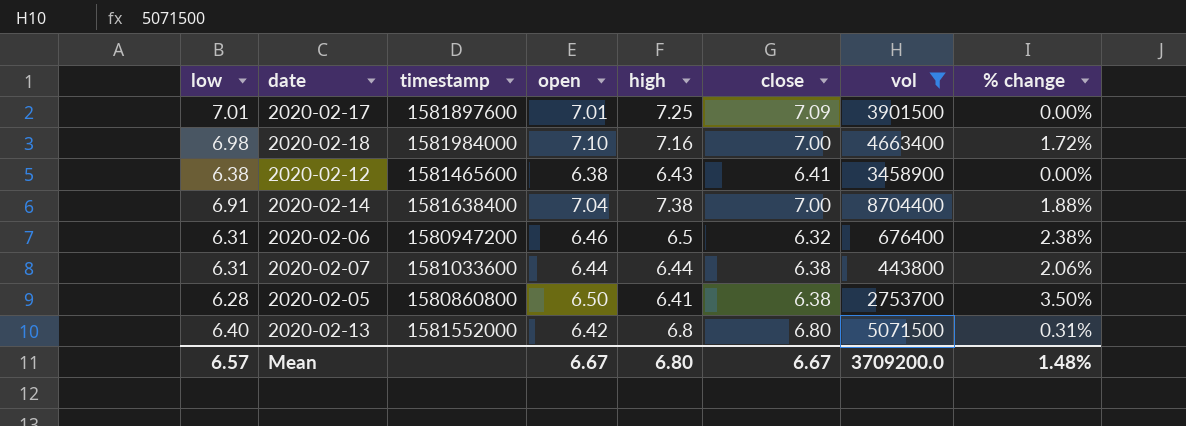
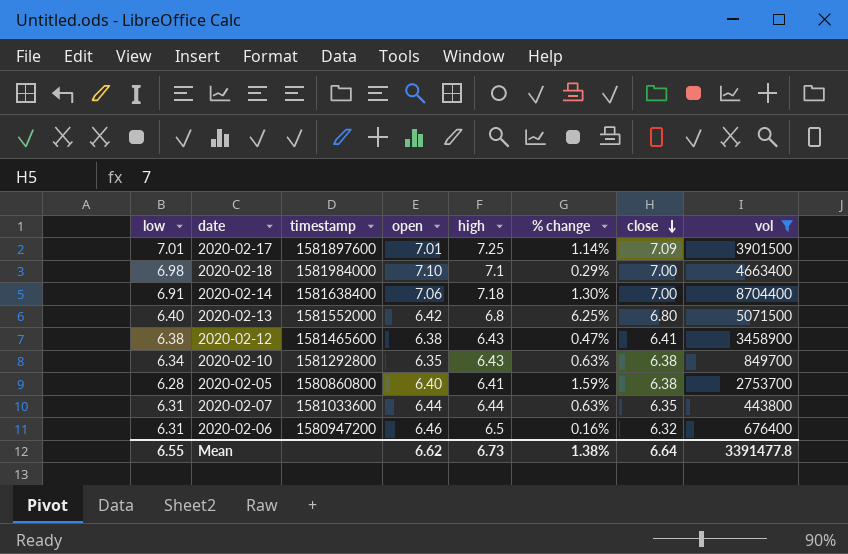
row order: none -> close descending
column % change | formula: ([open] - [low]) / [low] -> ([close] - [low]) / [low]
column % change | position: 8 -> 6
2020-02-18 | high: 7.16 -> 7.1
2020-02-14 | open: 7.04 -> 7.06
2020-02-14 | high: 7.38 -> 7.18
row 2020-02-10: none -> 6.34 | 1581292800 | 6.35 | 6.43 | 0.63% | 6.38 | 849700
2020-02-05 | open: 6.50 -> 6.40
2020-02-07 | close: 6.38 -> 6.35
Mean | low: 6.57 -> 6.55
Mean | open: 6.67 -> 6.62
Mean | high: 6.80 -> 6.73
Mean | % change: 1.48% -> 1.38%
Mean | close: 6.67 -> 6.64
Mean | vol: 3709200.0 -> 3391477.8

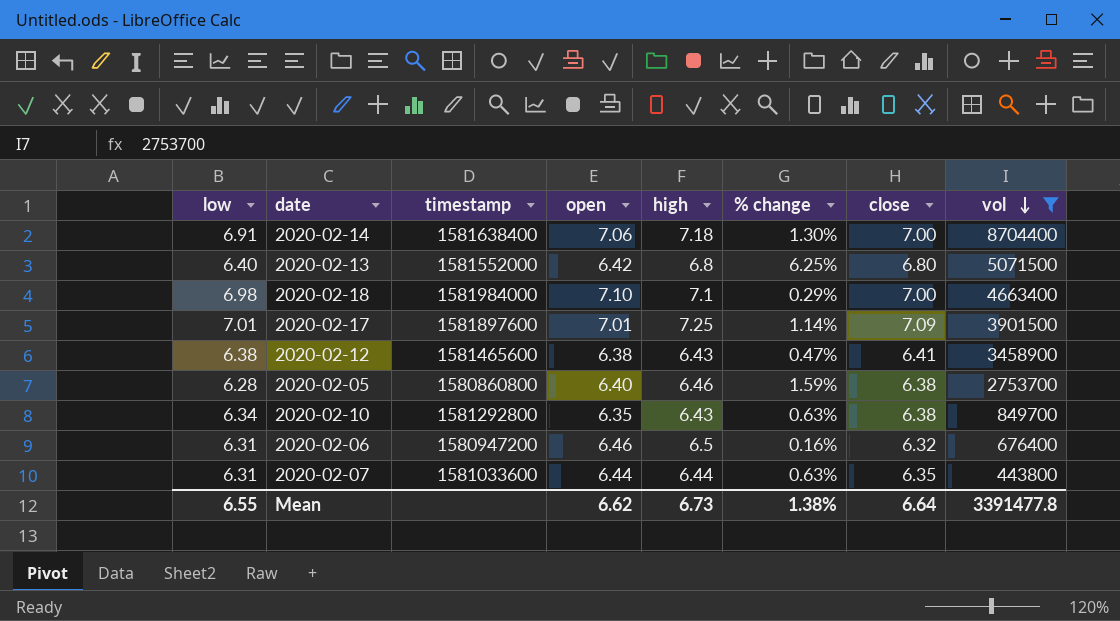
row order: close descending -> vol descending
2020-02-05 | high: 6.41 -> 6.46

